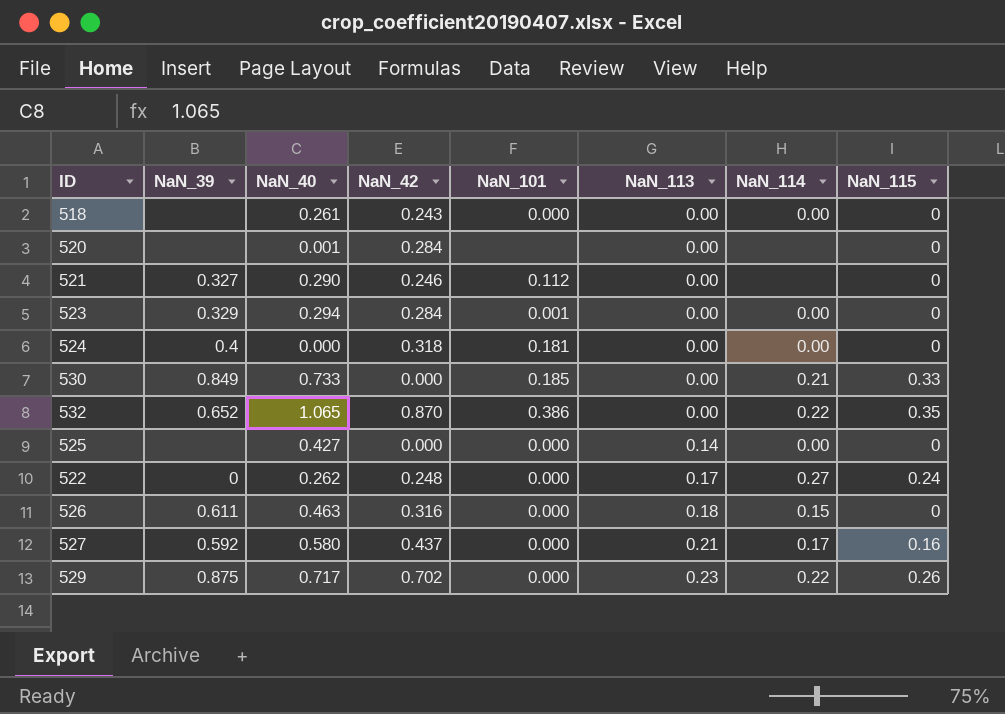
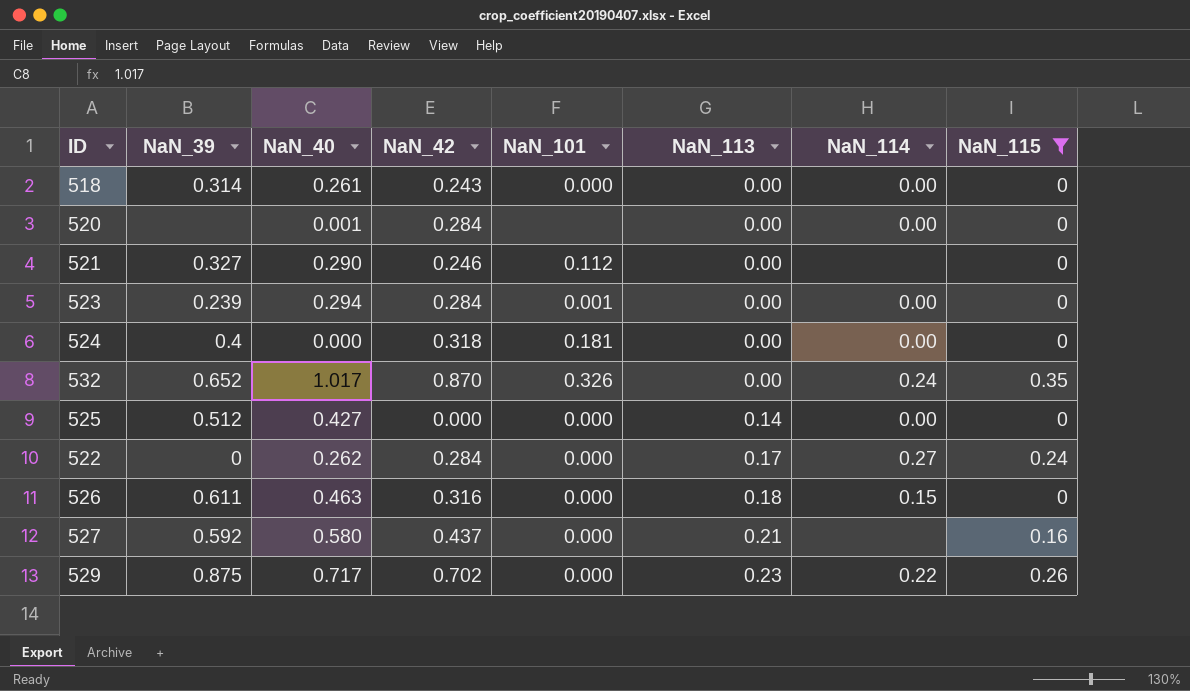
filter: none -> NaN_115 != 0.33
518 | NaN_39: none -> 0.314
520 | NaN_114: none -> 0.00
523 | NaN_39: 0.329 -> 0.239
532 | NaN_40: 1.065 -> 1.017
532 | NaN_101: 0.386 -> 0.326
532 | NaN_114: 0.22 -> 0.24
525 | NaN_39: none -> 0.512
522 | NaN_42: 0.248 -> 0.284
527 | NaN_114: 0.17 -> none

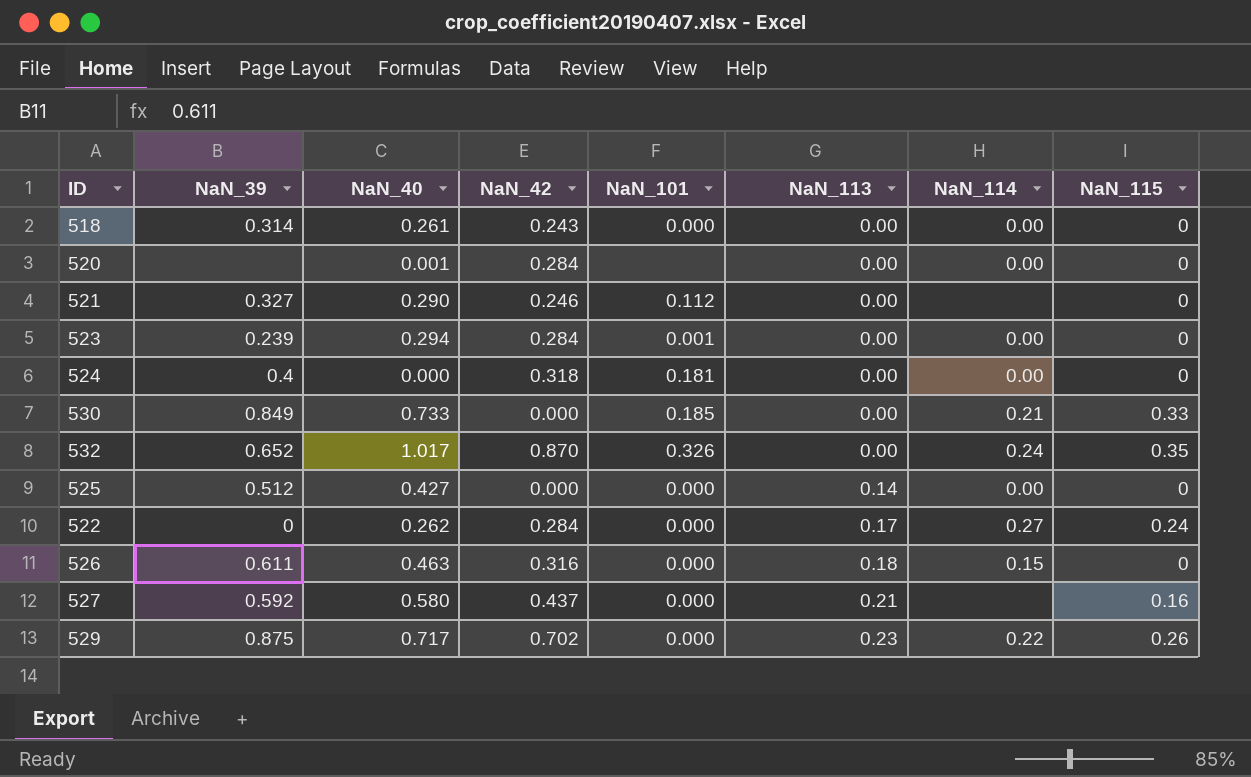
filter: NaN_115 != 0.33 -> none

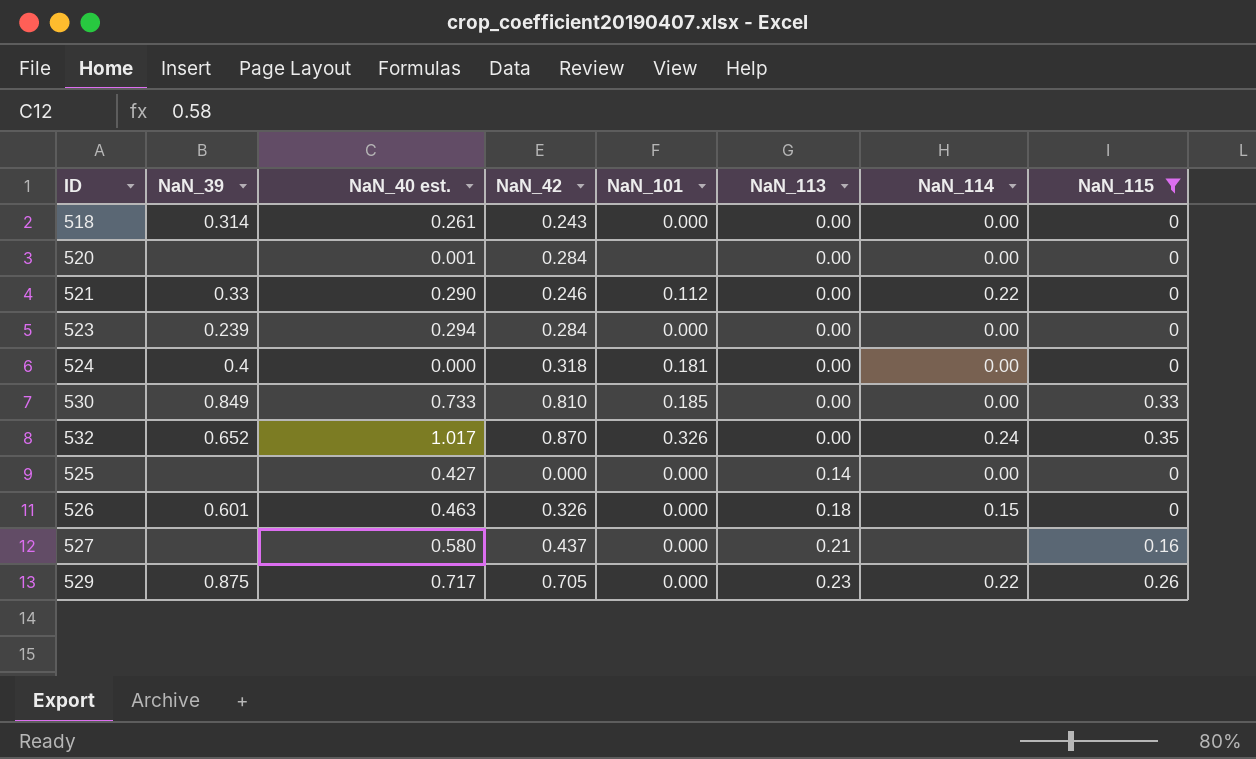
filter: none -> NaN_115 != 0.24
column name: NaN_40 -> NaN_40 est.
521 | NaN_39: 0.327 -> 0.33
521 | NaN_114: none -> 0.22
523 | NaN_101: 0.001 -> 0.000
530 | NaN_42: 0.000 -> 0.810
530 | NaN_114: 0.21 -> 0.00
525 | NaN_39: 0.512 -> none
526 | NaN_39: 0.611 -> 0.601
526 | NaN_42: 0.316 -> 0.326
527 | NaN_39: 0.592 -> none
529 | NaN_42: 0.702 -> 0.705

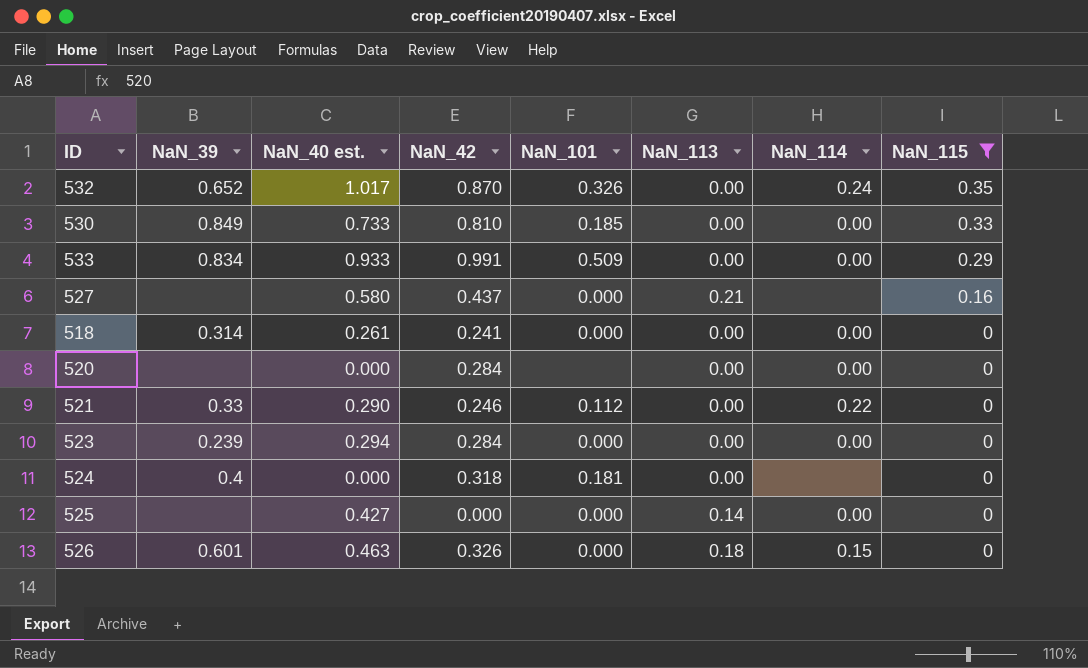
row order: NaN_113 ascending -> NaN_115 descending
row 529: 0.875 | 0.717 | 0.705 | 0.000 | 0.23 | 0.22 | 0.26 -> none
row 533: none -> 0.834 | 0.933 | 0.991 | 0.509 | 0.00 | 0.00 | 0.29
518 | NaN_42: 0.243 -> 0.241
520 | NaN_40 est.: 0.001 -> 0.000
524 | NaN_114: 0.00 -> none

